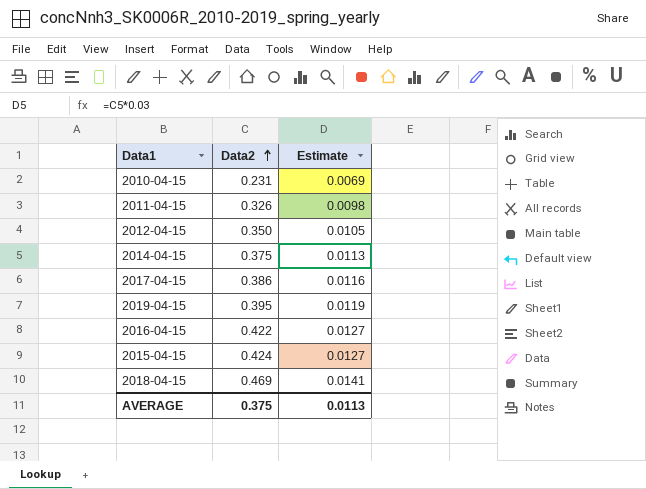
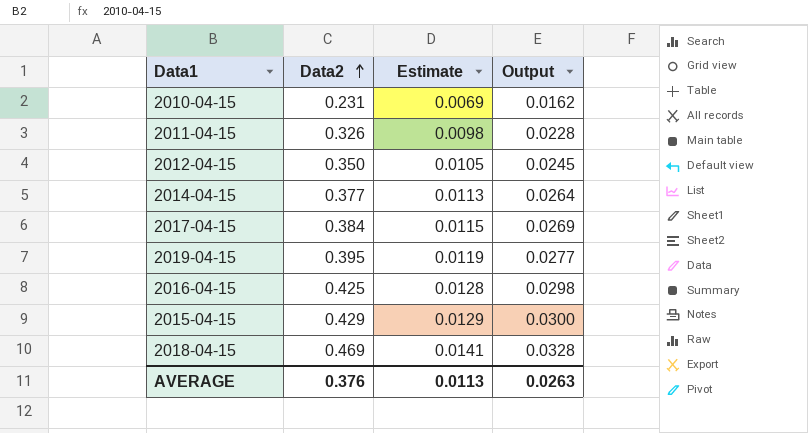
column Output | formula: none -> [Data2] * 0.07
2014-04-15 | Data2: 0.375 -> 0.377
2017-04-15 | Data2: 0.386 -> 0.384
2017-04-15 | Estimate: 0.0116 -> 0.0115
2016-04-15 | Data2: 0.422 -> 0.425
2016-04-15 | Estimate: 0.0127 -> 0.0128
2015-04-15 | Data2: 0.424 -> 0.429
2015-04-15 | Estimate: 0.0127 -> 0.0129
AVERAGE | Data2: 0.375 -> 0.376

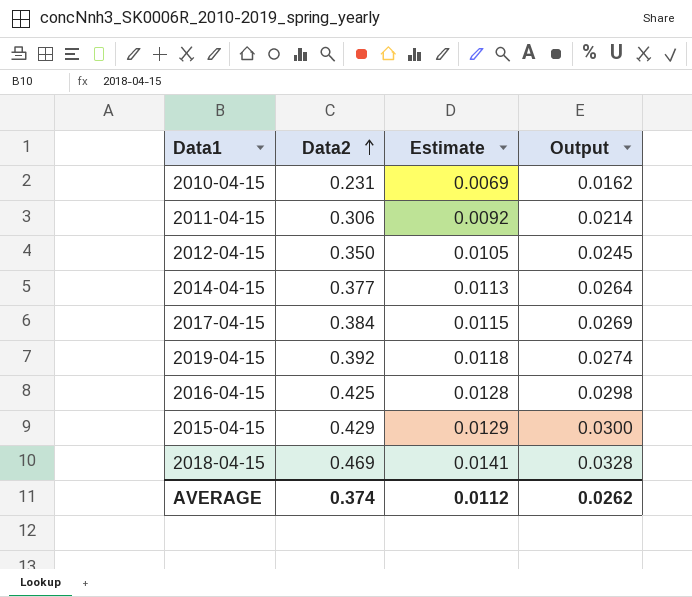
2011-04-15 | Data2: 0.326 -> 0.306
2011-04-15 | Estimate: 0.0098 -> 0.0092
2011-04-15 | Output: 0.0228 -> 0.0214
2019-04-15 | Data2: 0.395 -> 0.392
2019-04-15 | Estimate: 0.0119 -> 0.0118
2019-04-15 | Output: 0.0277 -> 0.0274
AVERAGE | Data2: 0.376 -> 0.374
AVERAGE | Estimate: 0.0113 -> 0.0112
AVERAGE | Output: 0.0263 -> 0.0262

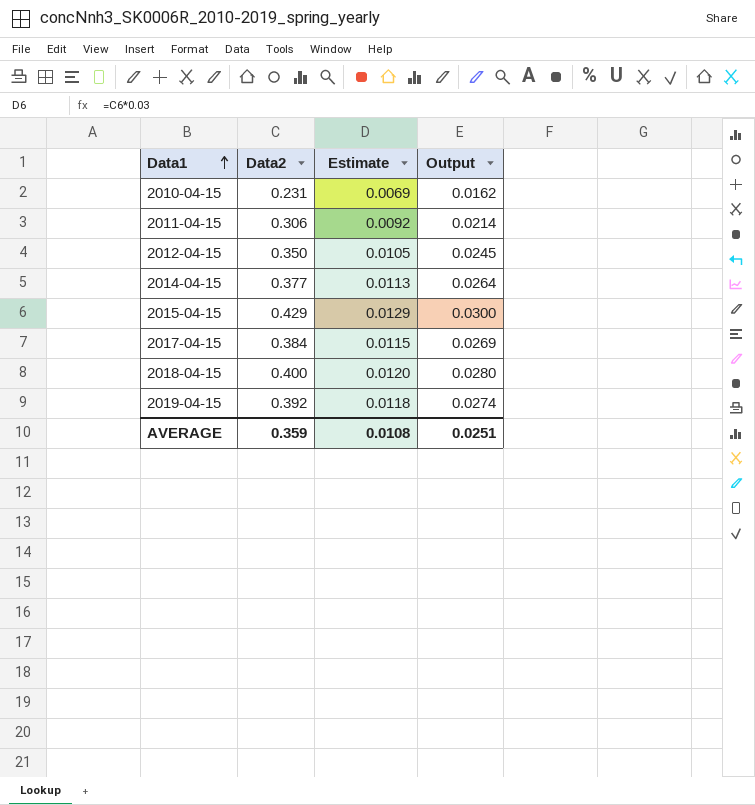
row order: Data2 ascending -> Data1 ascending
row 2016-04-15: 0.425 | 0.0128 | 0.0298 -> none
2018-04-15 | Data2: 0.469 -> 0.400
2018-04-15 | Estimate: 0.0141 -> 0.0120
2018-04-15 | Output: 0.0328 -> 0.0280
AVERAGE | Data2: 0.374 -> 0.359
AVERAGE | Estimate: 0.0112 -> 0.0108
AVERAGE | Output: 0.0262 -> 0.0251

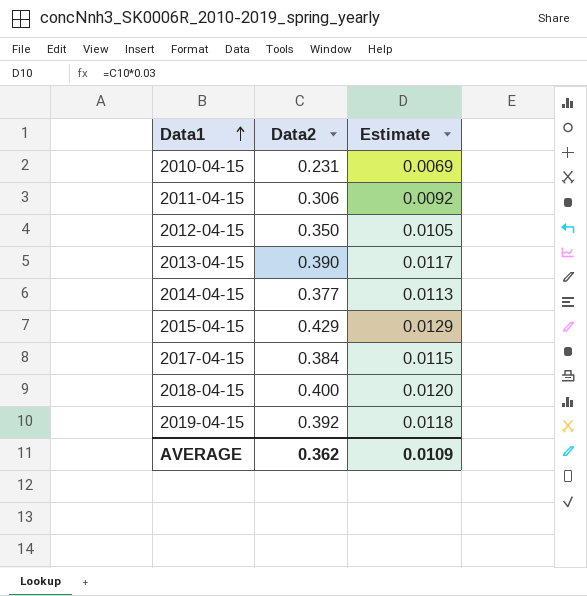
column Output | formula: [Data2] * 0.07 -> none
row 2013-04-15: none -> 0.390 | 0.0117
AVERAGE | Data2: 0.359 -> 0.362
AVERAGE | Estimate: 0.0108 -> 0.0109

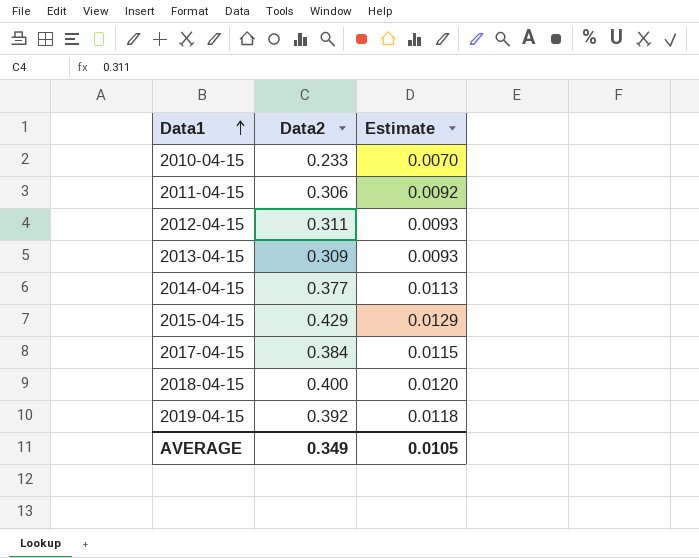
2010-04-15 | Data2: 0.231 -> 0.233
2010-04-15 | Estimate: 0.0069 -> 0.0070
2012-04-15 | Data2: 0.350 -> 0.311
2012-04-15 | Estimate: 0.0105 -> 0.0093
2013-04-15 | Data2: 0.390 -> 0.309
2013-04-15 | Estimate: 0.0117 -> 0.0093
AVERAGE | Data2: 0.362 -> 0.349
AVERAGE | Estimate: 0.0109 -> 0.0105

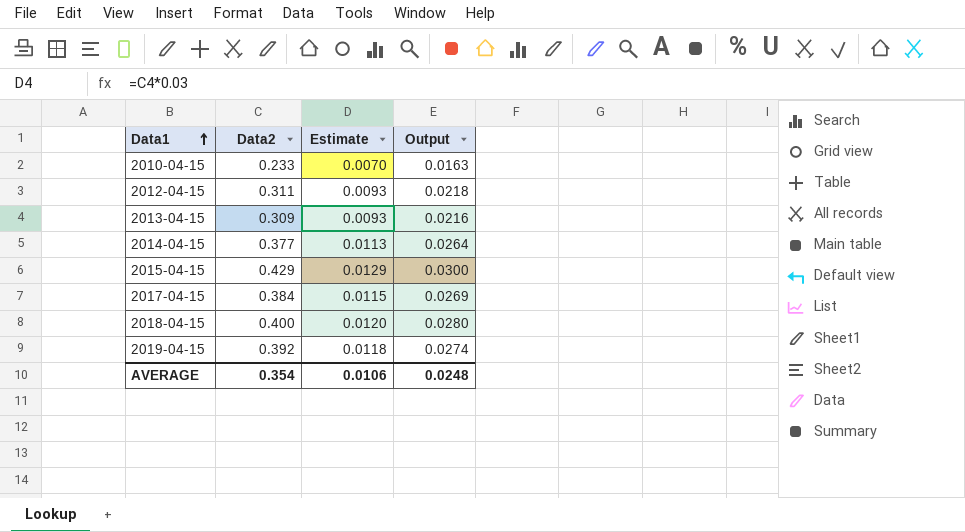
column Output | formula: none -> [Data2] * 0.07
row 2011-04-15: 0.306 | 0.0092 -> none
AVERAGE | Data2: 0.349 -> 0.354
AVERAGE | Estimate: 0.0105 -> 0.0106

